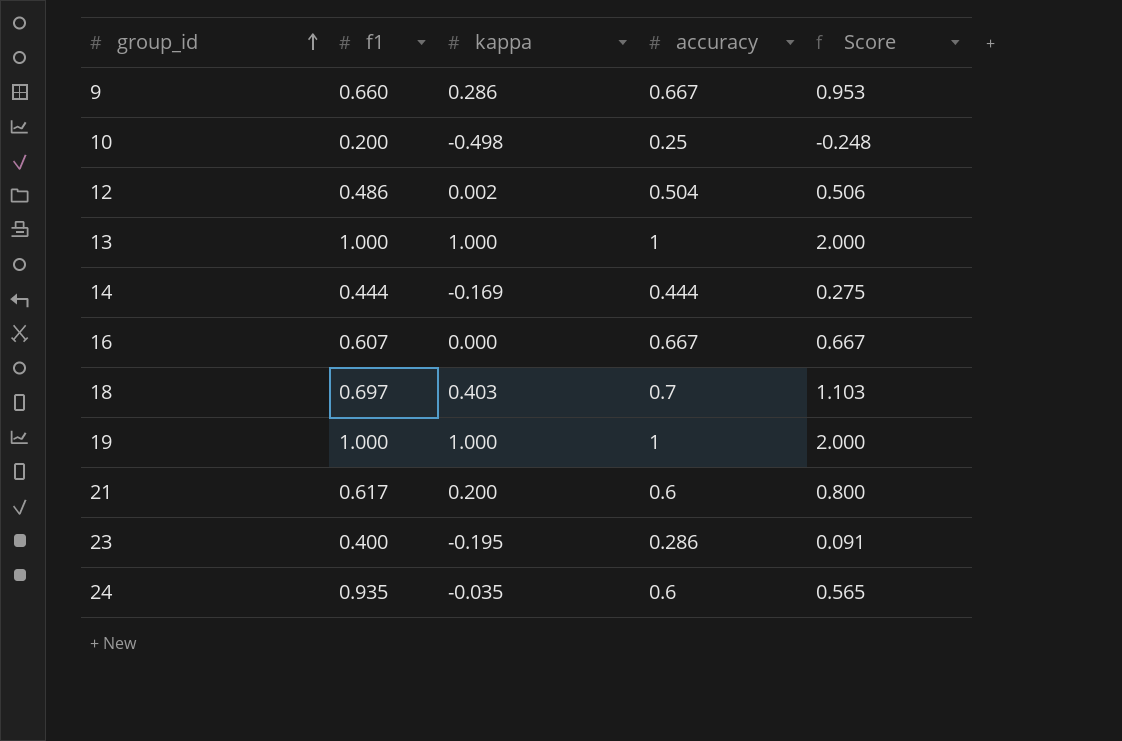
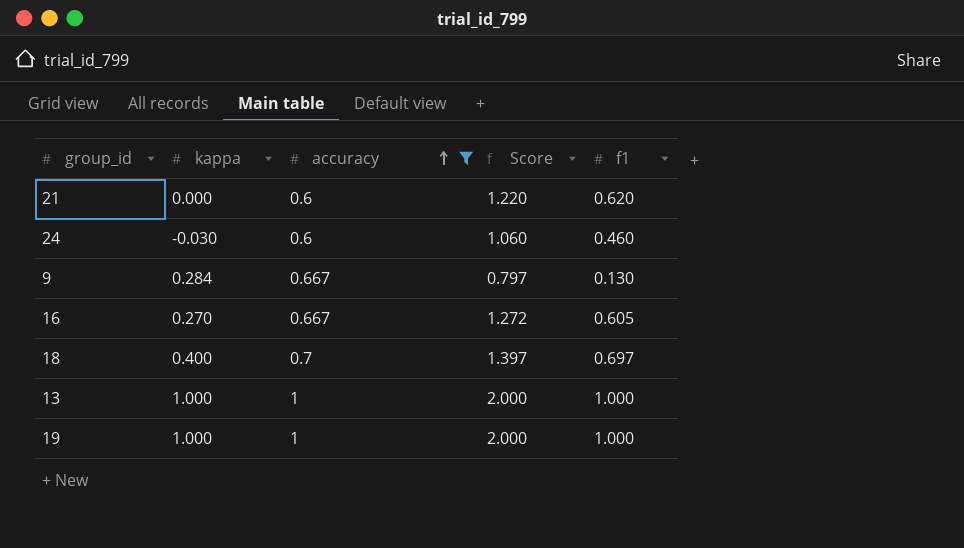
filter: none -> accuracy >= 0.6
row order: group_id ascending -> accuracy ascending
column Score | formula: [kappa] + [accuracy] -> [accuracy] + [f1]
column f1 | position: 2 -> 5
21 | kappa: 0.200 -> 0.000
21 | f1: 0.617 -> 0.620
24 | kappa: -0.035 -> -0.030
24 | f1: 0.935 -> 0.460
9 | kappa: 0.286 -> 0.284
9 | f1: 0.660 -> 0.130
16 | kappa: 0.000 -> 0.270
16 | f1: 0.607 -> 0.605
18 | kappa: 0.403 -> 0.400

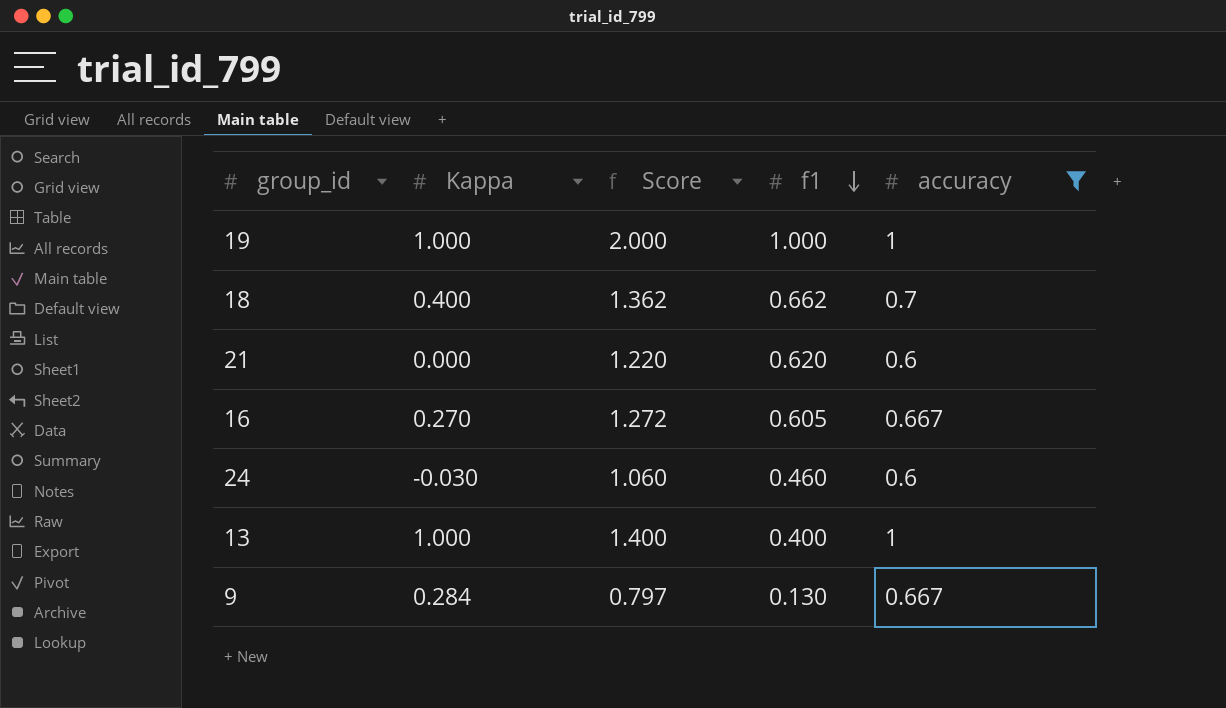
row order: accuracy ascending -> f1 descending
column name: kappa -> Kappa
column accuracy | position: 3 -> 5
18 | Score: 1.397 -> 1.362
18 | f1: 0.697 -> 0.662
13 | Score: 2.000 -> 1.400
13 | f1: 1.000 -> 0.400

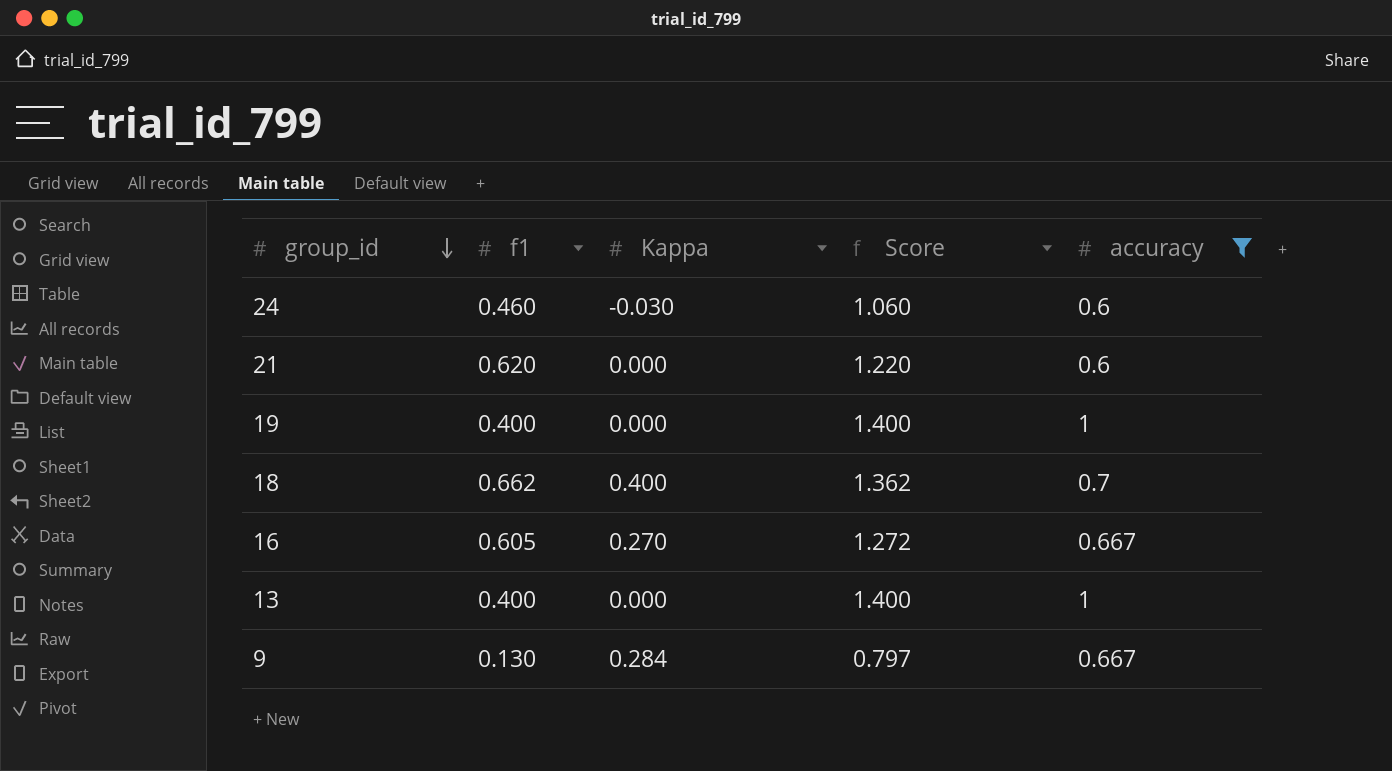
row order: f1 descending -> group_id descending
column f1 | position: 4 -> 2
19 | f1: 1.000 -> 0.400
19 | Kappa: 1.000 -> 0.000
19 | Score: 2.000 -> 1.400
13 | Kappa: 1.000 -> 0.000

